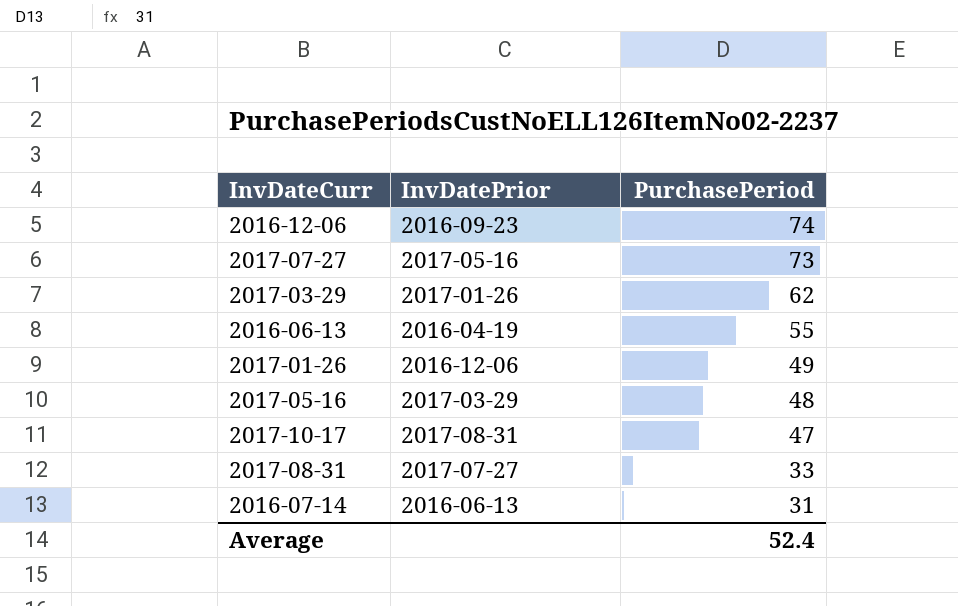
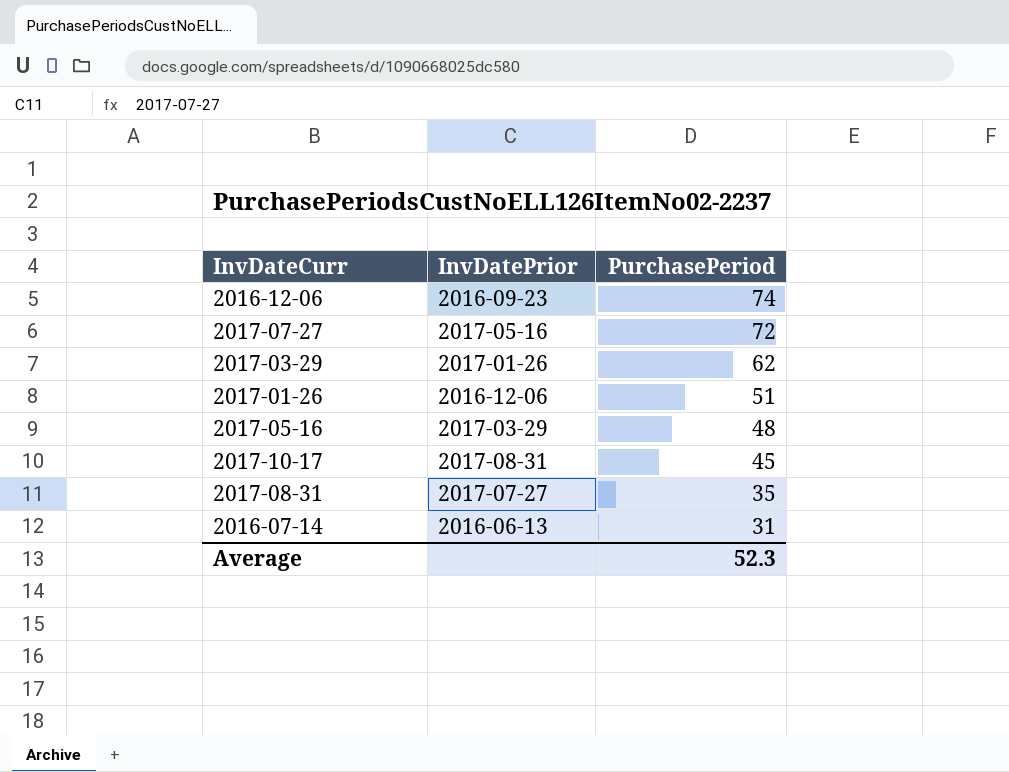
row 2016-06-13: 2016-04-19 | 55 -> none
2017-07-27 | PurchasePeriod: 73 -> 72
2017-01-26 | PurchasePeriod: 49 -> 51
2017-10-17 | PurchasePeriod: 47 -> 45
2017-08-31 | PurchasePeriod: 33 -> 35
Average | PurchasePeriod: 52.4 -> 52.3

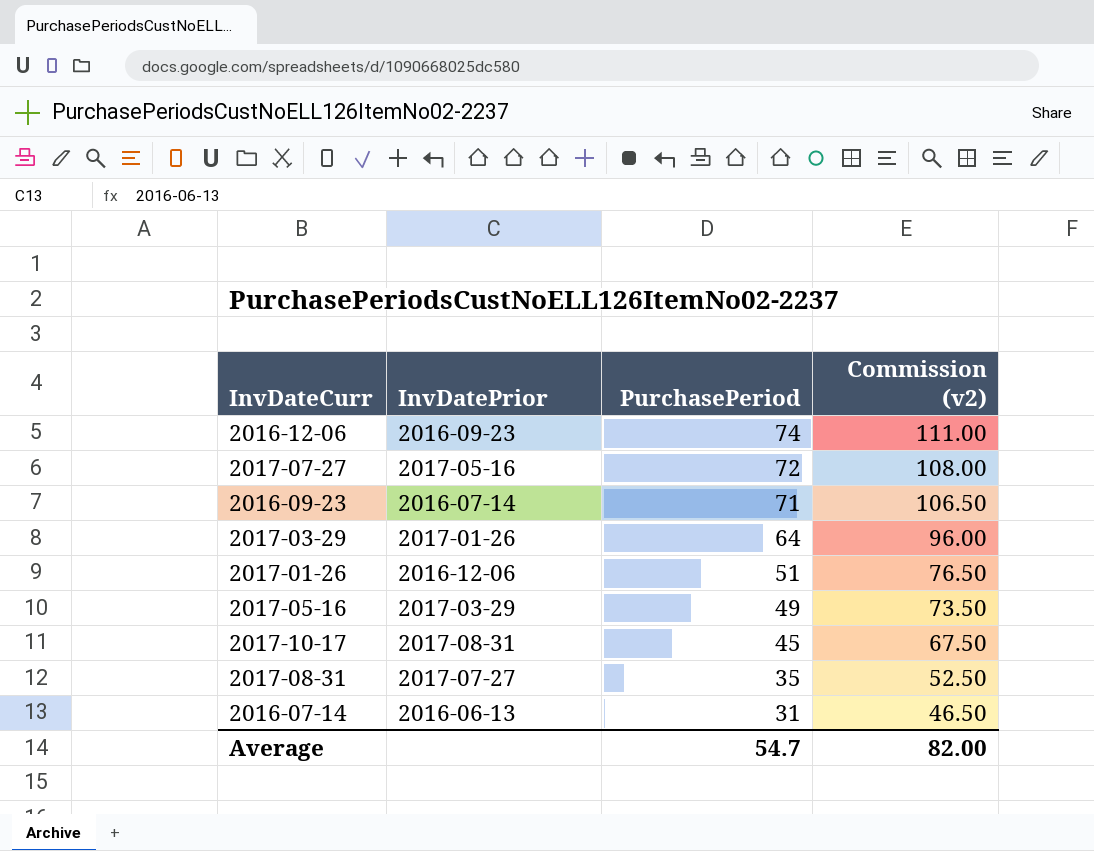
column Commission (v2) | formula: none -> [PurchasePeriod] * 1.5
row 2016-09-23: none -> 2016-07-14 | 71 | 106.50
2017-03-29 | PurchasePeriod: 62 -> 64
2017-05-16 | PurchasePeriod: 48 -> 49
Average | PurchasePeriod: 52.3 -> 54.7

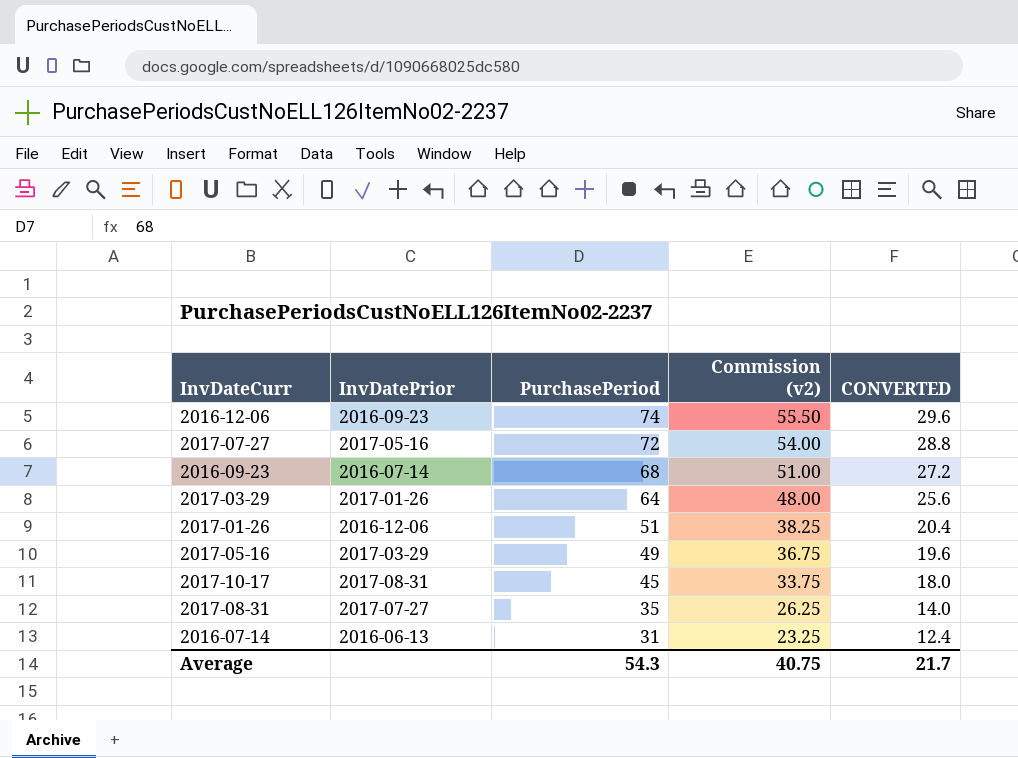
column Commission (v2) | formula: [PurchasePeriod] * 1.5 -> [PurchasePeriod] * 0.75
column CONVERTED | formula: none -> [PurchasePeriod] * 0.4
2016-09-23 | PurchasePeriod: 71 -> 68
Average | PurchasePeriod: 54.7 -> 54.3
Average | Commission (v2): 82.00 -> 40.75

